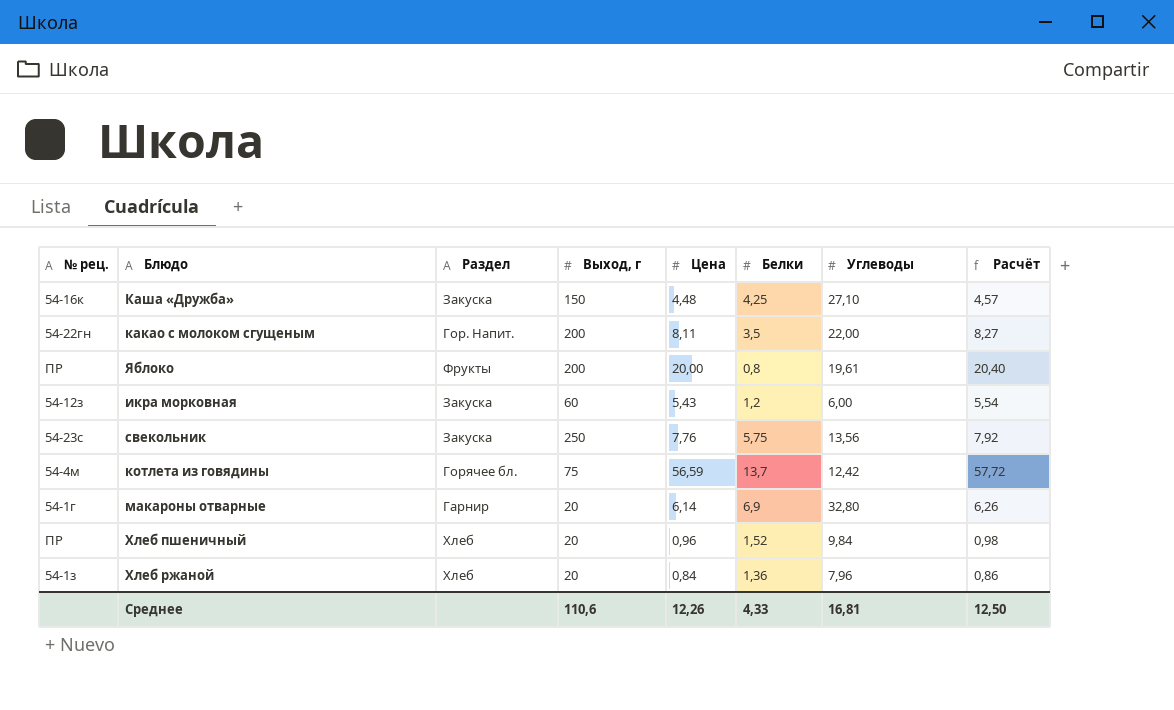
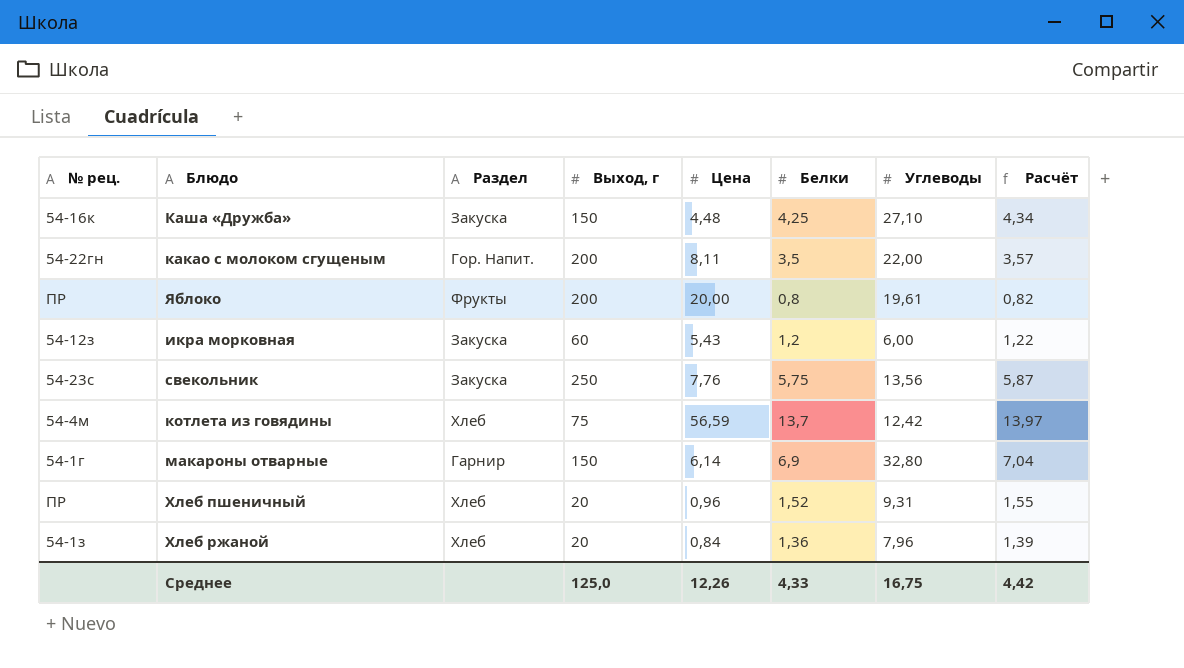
column Расчёт | formula: [Цена] * 1,02 -> [Белки] * 1,02
котлета из говядины | Раздел: Горячее бл. -> Хлеб
макароны отварные | Выход, г: 20 -> 150
Хлеб пшеничный | Углеводы: 9,84 -> 9,31
Среднее | Выход, г: 110,6 -> 125,0
Среднее | Углеводы: 16,81 -> 16,75
Среднее | Расчёт: 12,50 -> 4,42

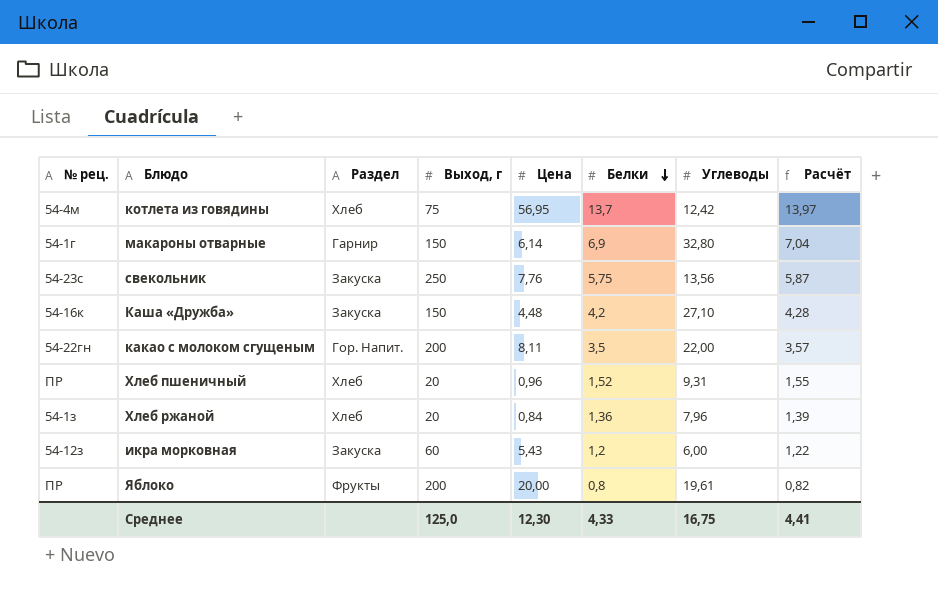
row order: none -> Белки descending
котлета из говядины | Цена: 56,59 -> 56,95
Каша «Дружба» | Белки: 4,25 -> 4,2
Каша «Дружба» | Расчёт: 4,34 -> 4,28
Среднее | Цена: 12,26 -> 12,30
Среднее | Расчёт: 4,42 -> 4,41

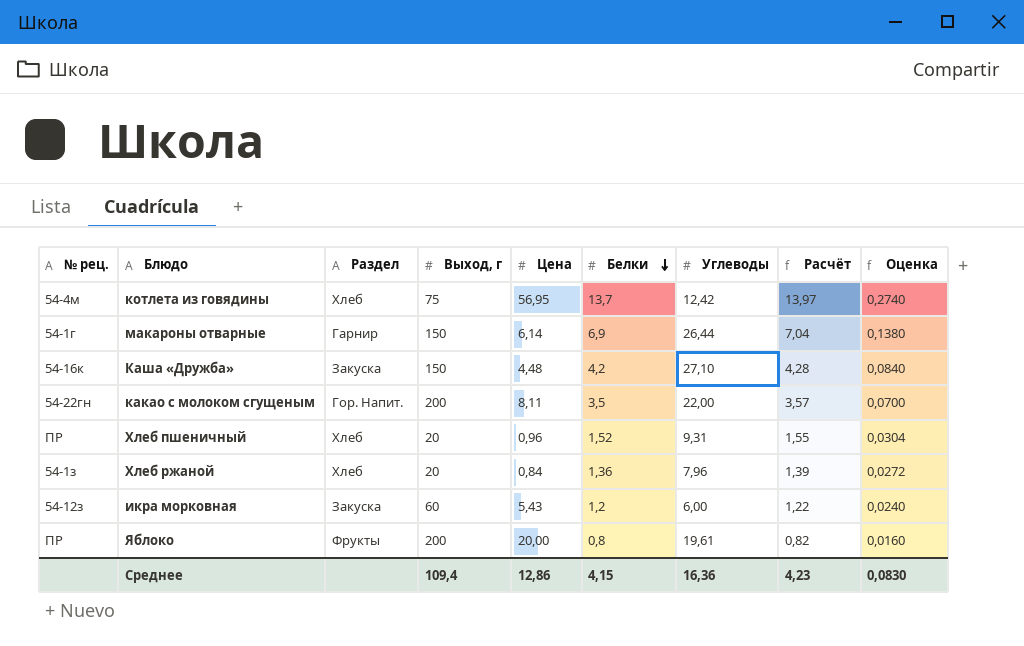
column Оценка | formula: none -> [Белки] * 0,02
row свекольник: 54-23с | Закуска | 250 | 7,76 | 5,75 | 13,56 | 5,87 -> none
макароны отварные | Углеводы: 32,80 -> 26,44
Среднее | Выход, г: 125,0 -> 109,4
Среднее | Цена: 12,30 -> 12,86
Среднее | Белки: 4,33 -> 4,15
Среднее | Углеводы: 16,75 -> 16,36
Среднее | Расчёт: 4,41 -> 4,23

